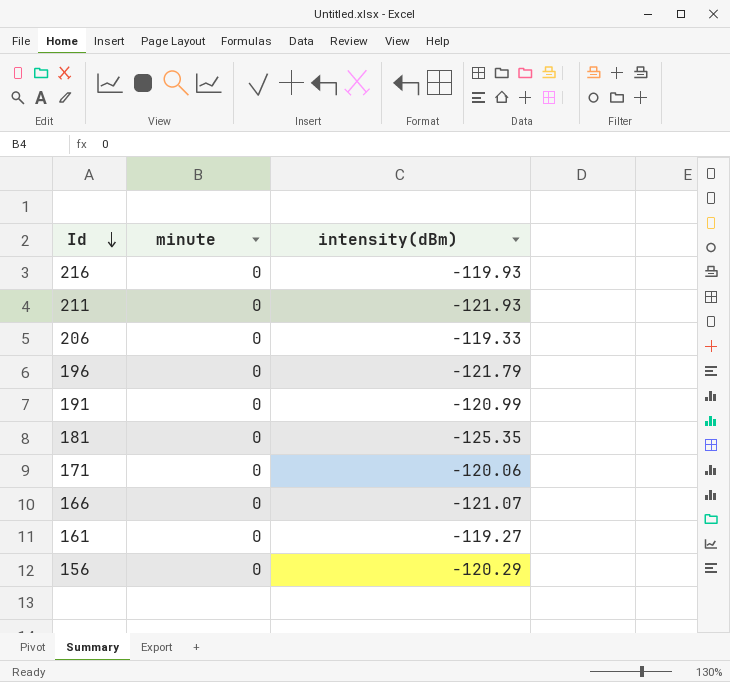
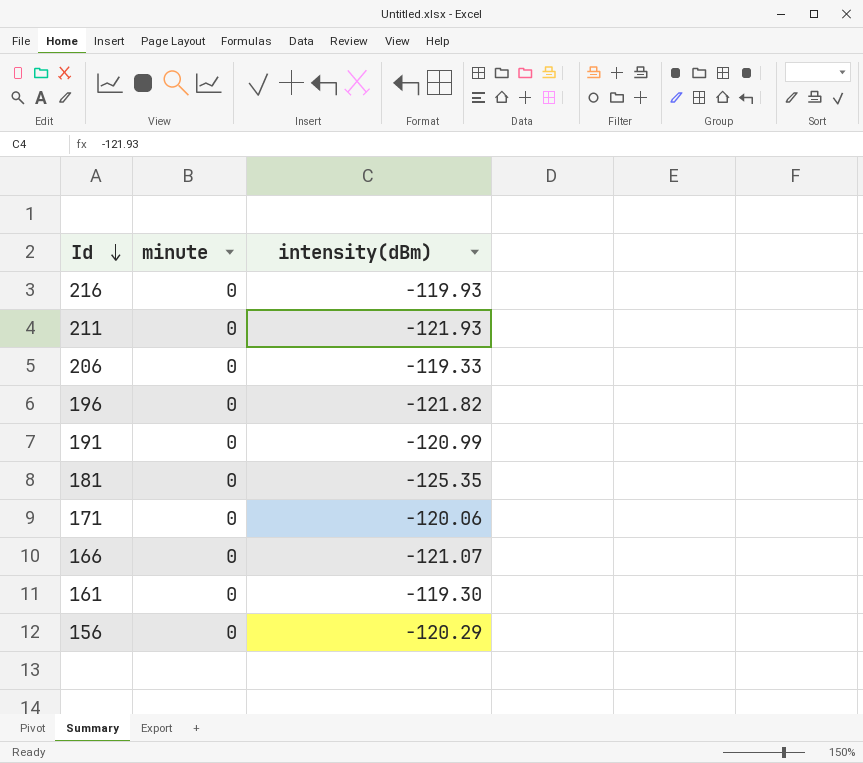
196 | intensity(dBm): -121.79 -> -121.82
161 | intensity(dBm): -119.27 -> -119.30

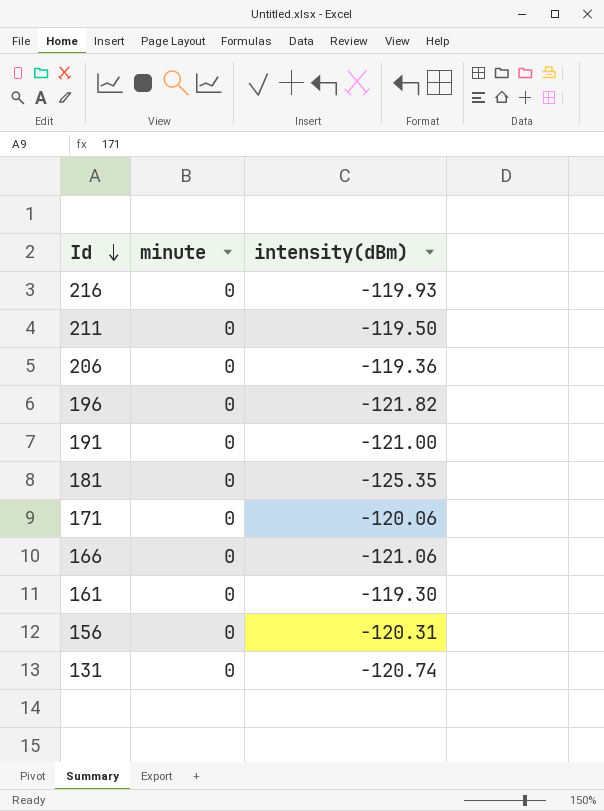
211 | intensity(dBm): -121.93 -> -119.50
206 | intensity(dBm): -119.33 -> -119.36
191 | intensity(dBm): -120.99 -> -121.00
166 | intensity(dBm): -121.07 -> -121.06
156 | intensity(dBm): -120.29 -> -120.31
row 131: none -> 0 | -120.74

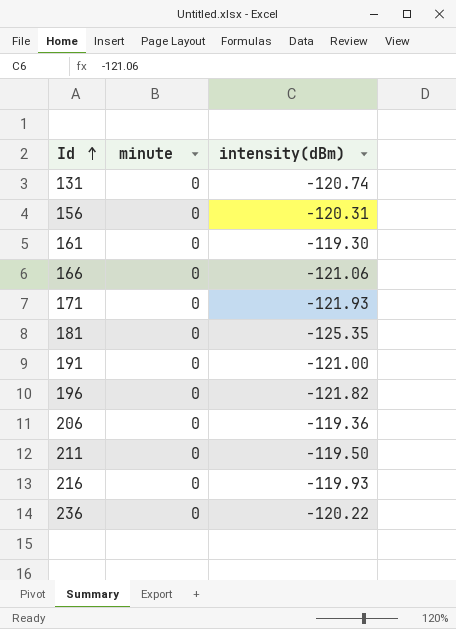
row order: Id descending -> Id ascending
171 | intensity(dBm): -120.06 -> -121.93
row 236: none -> 0 | -120.22

